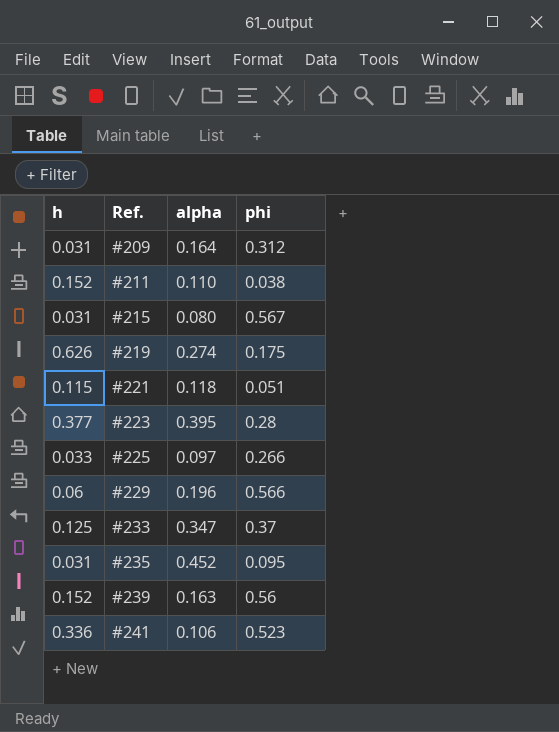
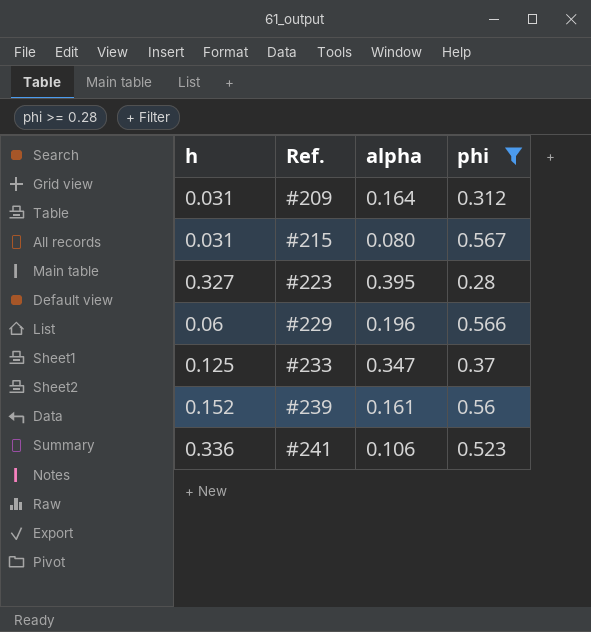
filter: none -> phi >= 0.28
#223 | h: 0.377 -> 0.327
#239 | alpha: 0.163 -> 0.161

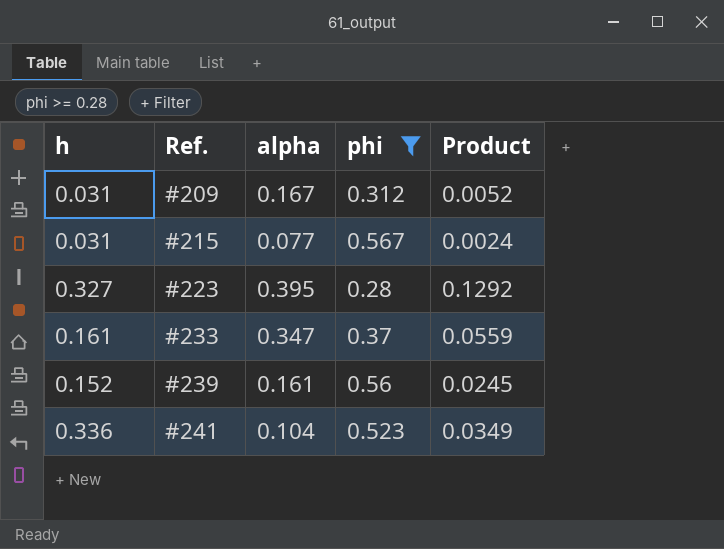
column Product | formula: none -> [h] * [alpha]
row #229: 0.06 | 0.196 | 0.566 -> none
#209 | alpha: 0.164 -> 0.167
#215 | alpha: 0.080 -> 0.077
#233 | h: 0.125 -> 0.161
#241 | alpha: 0.106 -> 0.104

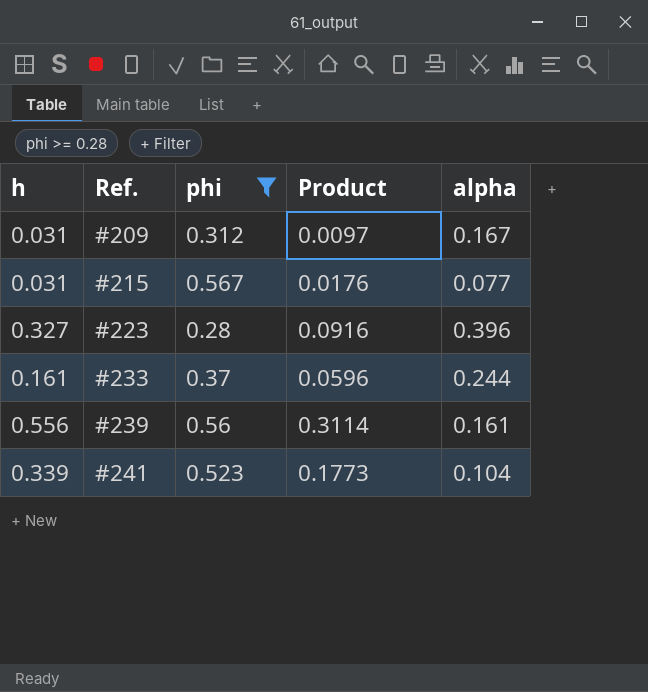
column Product | formula: [h] * [alpha] -> [h] * [phi]
column alpha | position: 3 -> 5
#223 | alpha: 0.395 -> 0.396
#233 | alpha: 0.347 -> 0.244
#239 | h: 0.152 -> 0.556
#241 | h: 0.336 -> 0.339

